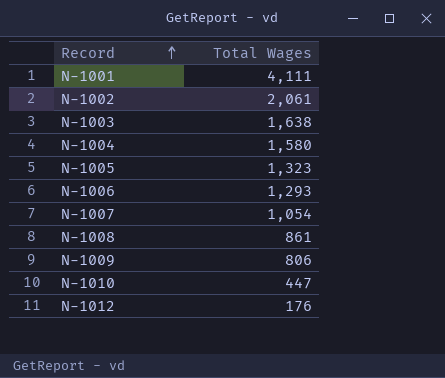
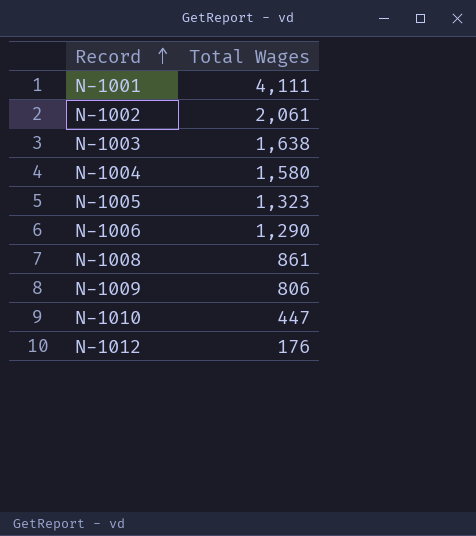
row N-1007: 1,054 -> none
N-1006 | Total Wages: 1,293 -> 1,290

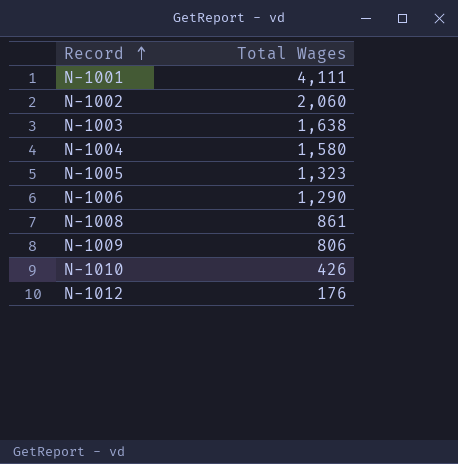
N-1002 | Total Wages: 2,061 -> 2,060
N-1010 | Total Wages: 447 -> 426

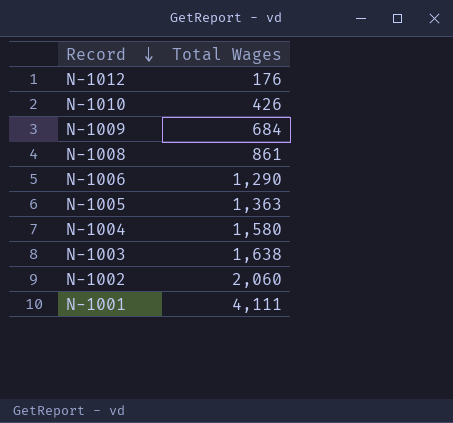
row order: Record ascending -> Record descending
N-1009 | Total Wages: 806 -> 684
N-1005 | Total Wages: 1,323 -> 1,363

